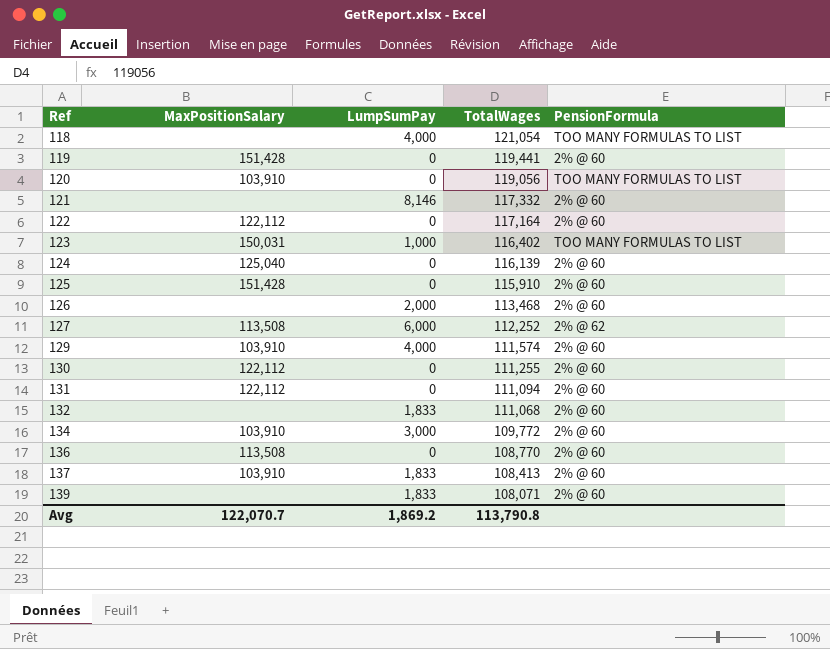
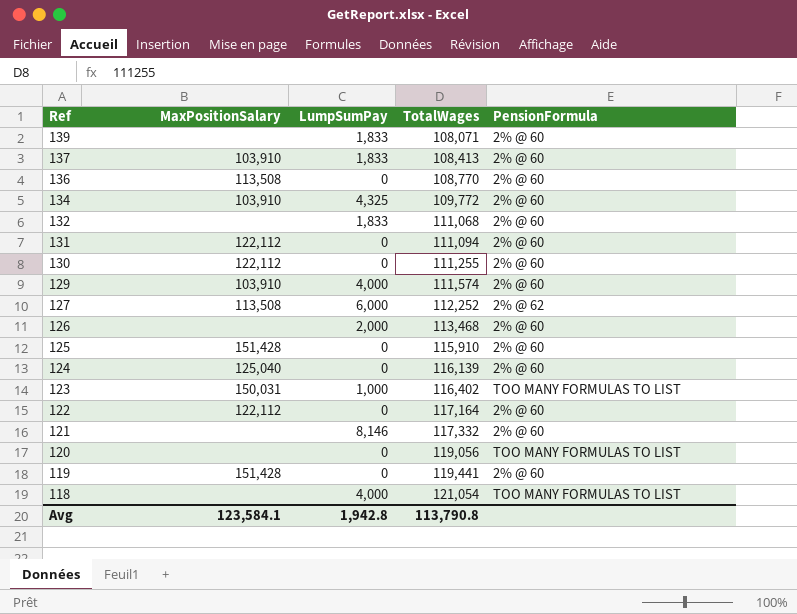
row order: Ref ascending -> Ref descending
134 | LumpSumPay: 3,000 -> 4,325
120 | MaxPositionSalary: 103,910 -> none
Avg | MaxPositionSalary: 122,070.7 -> 123,584.1
Avg | LumpSumPay: 1,869.2 -> 1,942.8

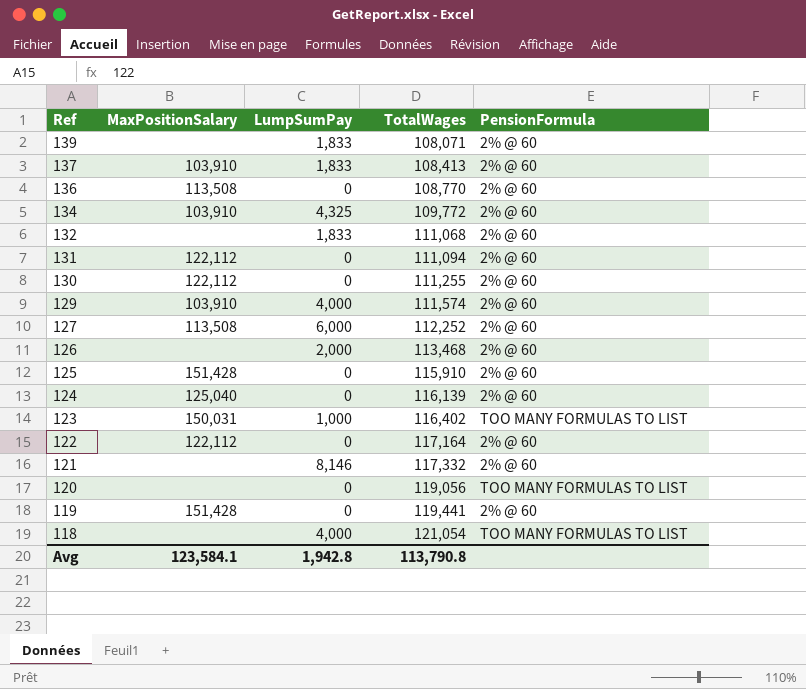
127 | PensionFormula: 2% @ 62 -> 2% @ 60

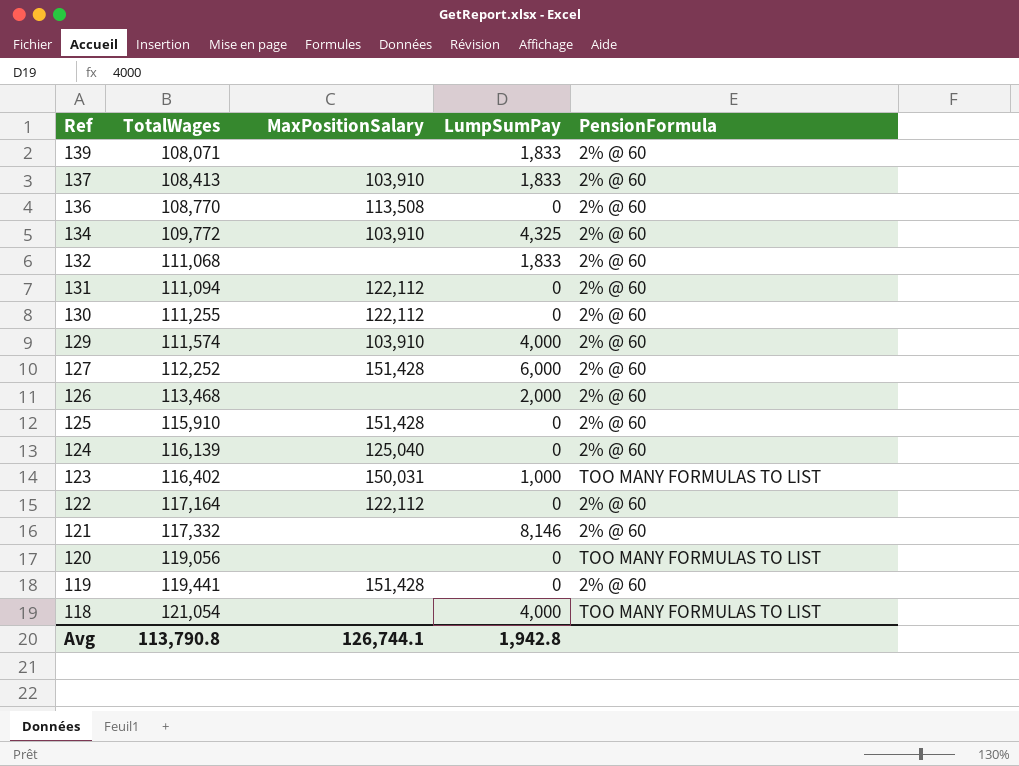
column TotalWages | position: 4 -> 2
127 | MaxPositionSalary: 113,508 -> 151,428
Avg | MaxPositionSalary: 123,584.1 -> 126,744.1

